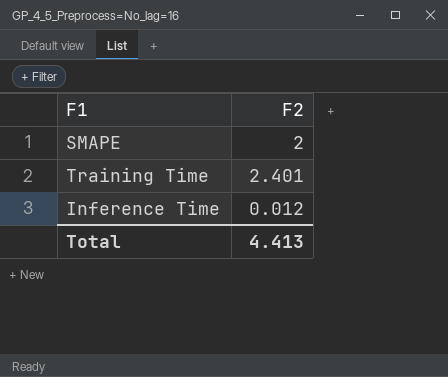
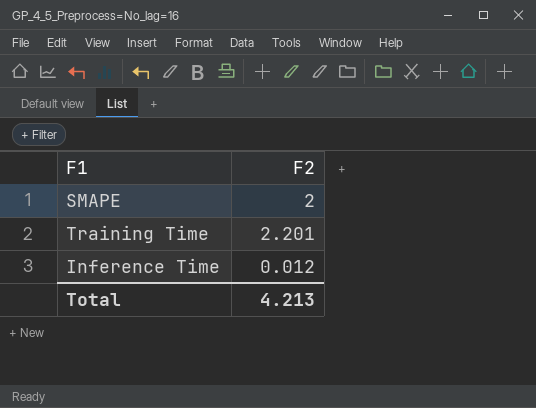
Training Time | F2: 2.401 -> 2.201
Total | F2: 4.413 -> 4.213

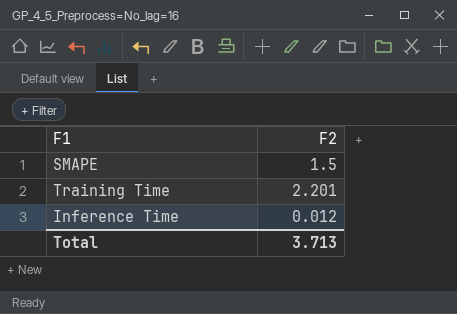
SMAPE | F2: 2 -> 1.5
Total | F2: 4.213 -> 3.713

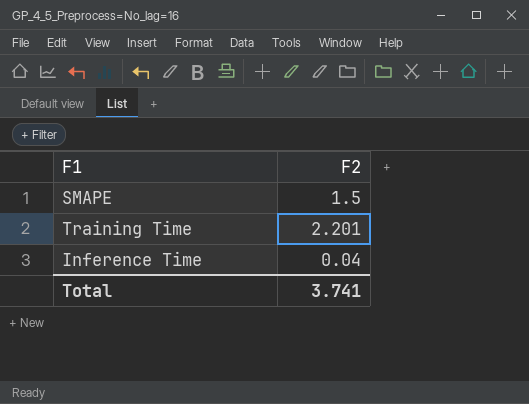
Inference Time | F2: 0.012 -> 0.04
Total | F2: 3.713 -> 3.741

